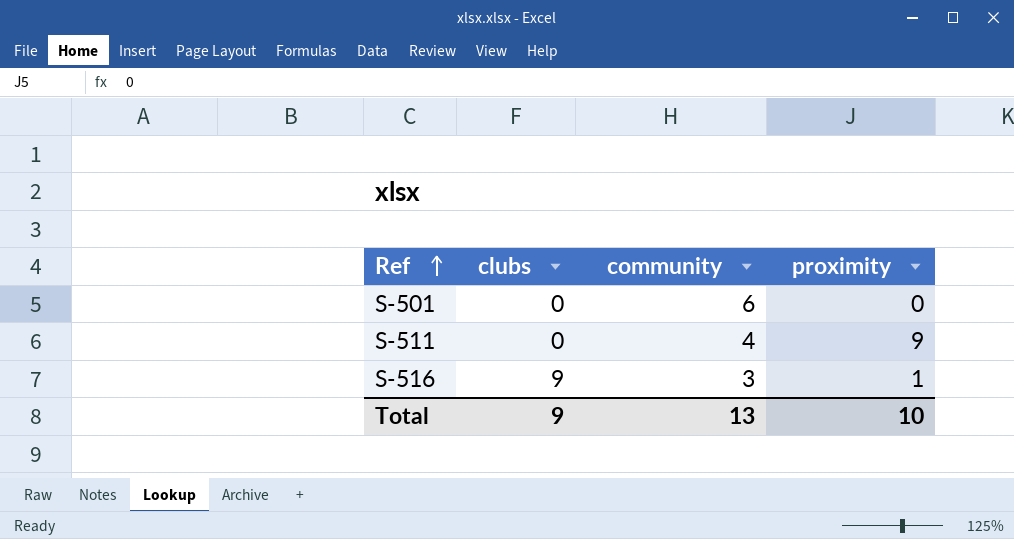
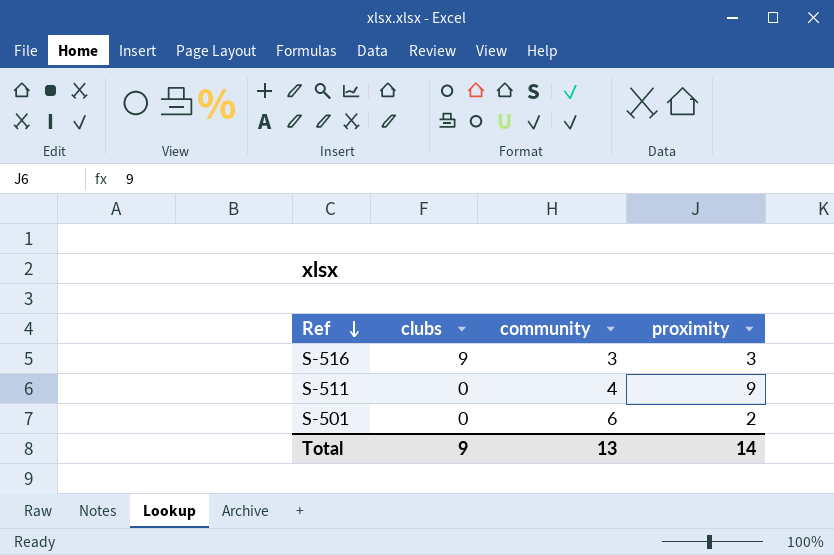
row order: Ref ascending -> Ref descending
S-516 | proximity: 1 -> 3
S-501 | proximity: 0 -> 2
Total | proximity: 10 -> 14

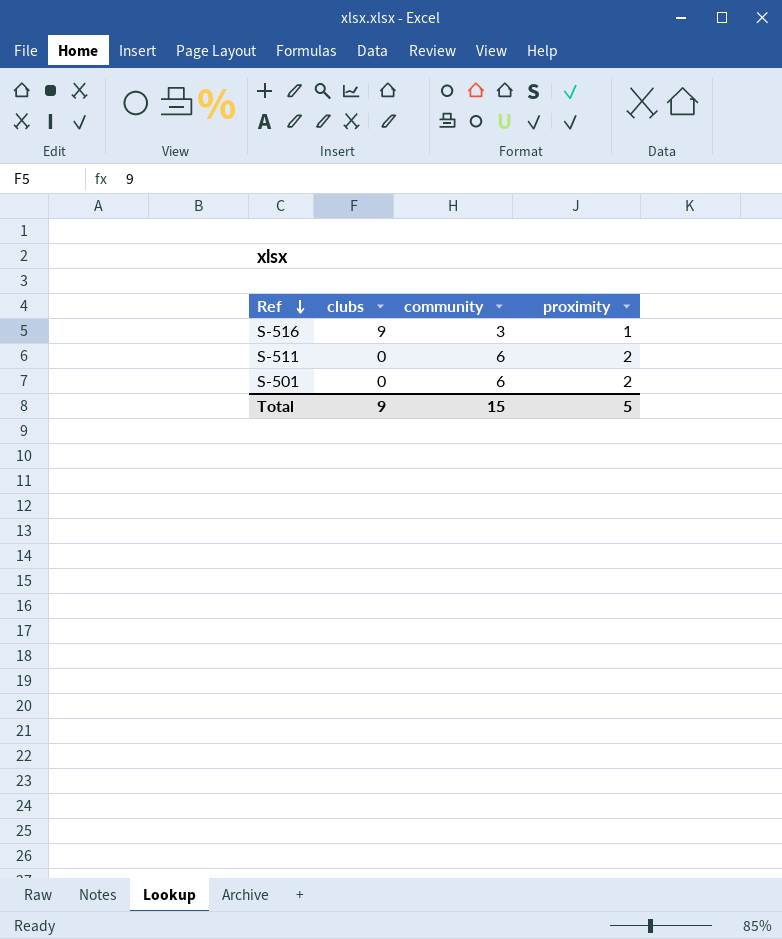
S-516 | proximity: 3 -> 1
S-511 | community: 4 -> 6
S-511 | proximity: 9 -> 2
Total | community: 13 -> 15
Total | proximity: 14 -> 5

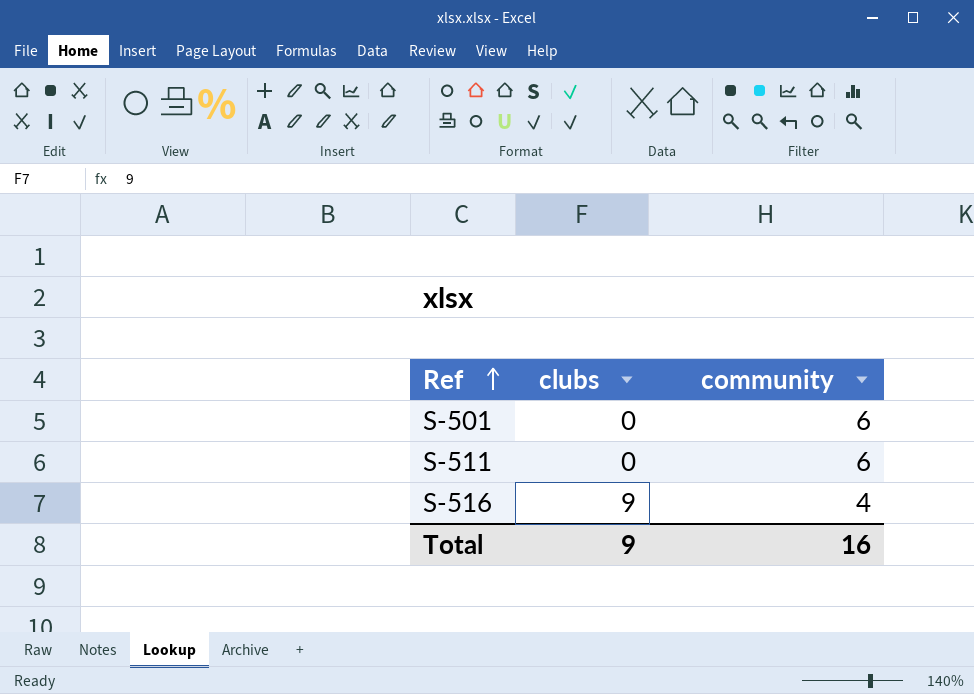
row order: Ref descending -> Ref ascending
column proximity | position: 4 -> none
S-516 | community: 3 -> 4
Total | community: 15 -> 16

